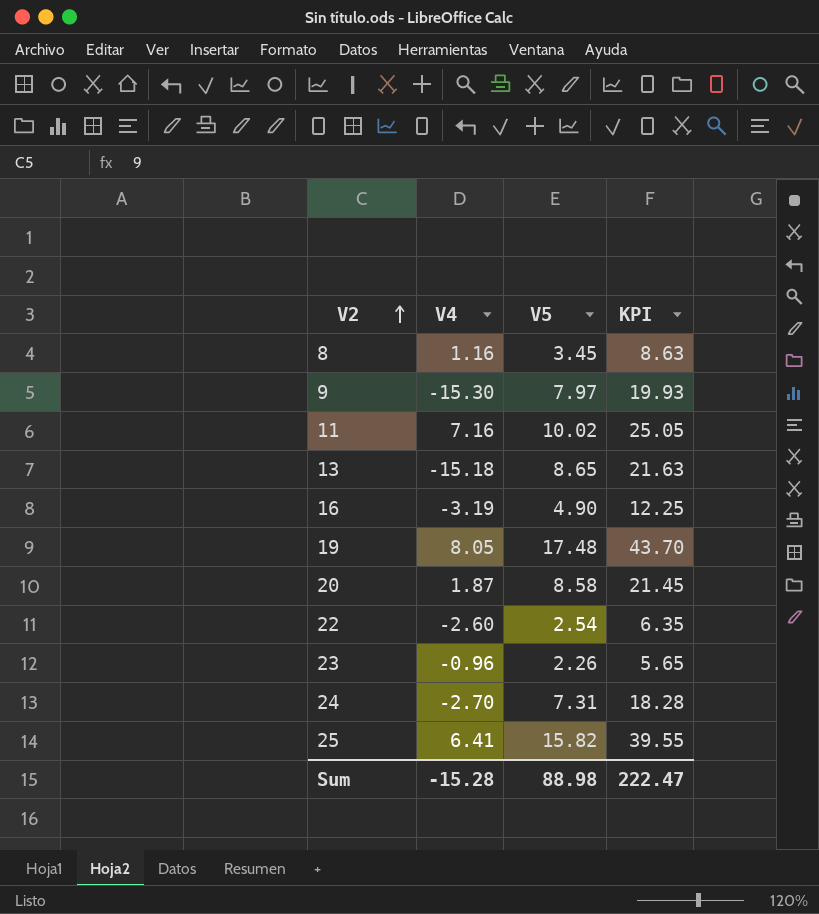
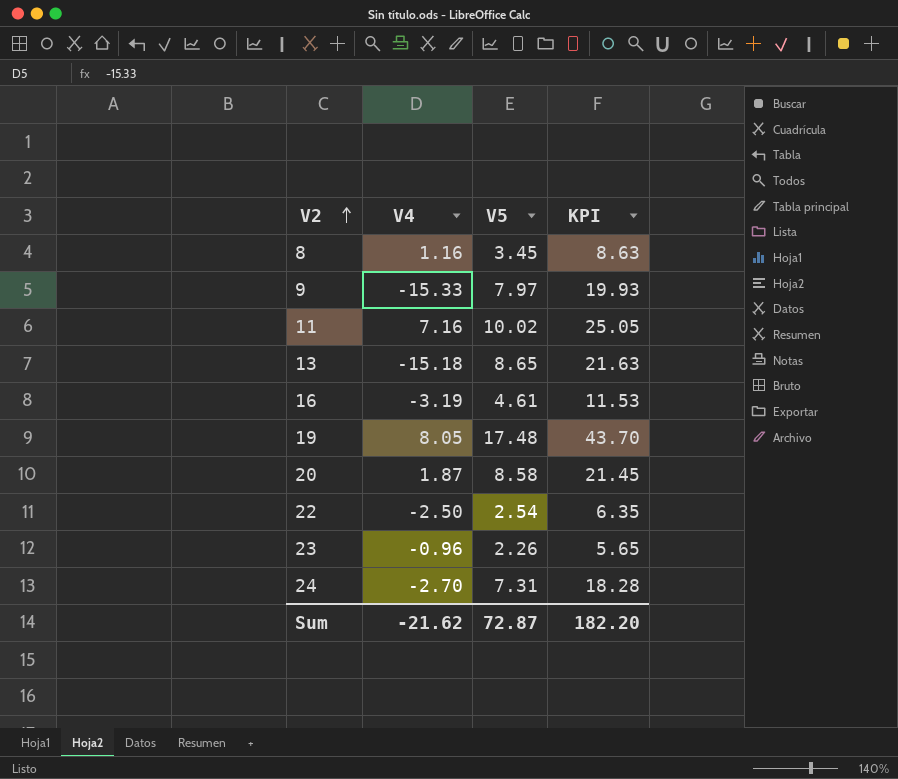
row 25: 6.41 | 15.82 | 39.55 -> none
9 | V4: -15.30 -> -15.33
16 | V5: 4.90 -> 4.61
16 | KPI: 12.25 -> 11.53
22 | V4: -2.60 -> -2.50
Sum | V4: -15.28 -> -21.62
Sum | V5: 88.98 -> 72.87
Sum | KPI: 222.47 -> 182.20

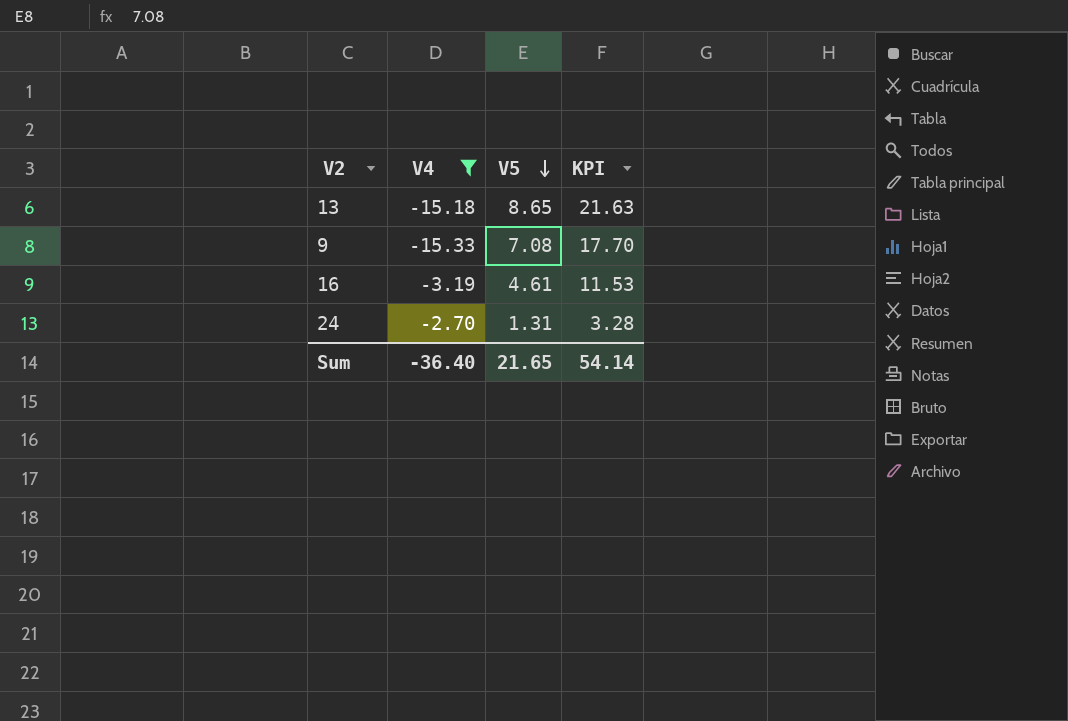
filter: none -> V4 <= -2.70
row order: V2 ascending -> V5 descending
9 | V5: 7.97 -> 7.08
9 | KPI: 19.93 -> 17.70
24 | V5: 7.31 -> 1.31
24 | KPI: 18.28 -> 3.28
Sum | V4: -21.62 -> -36.40
Sum | V5: 72.87 -> 21.65
Sum | KPI: 182.20 -> 54.14

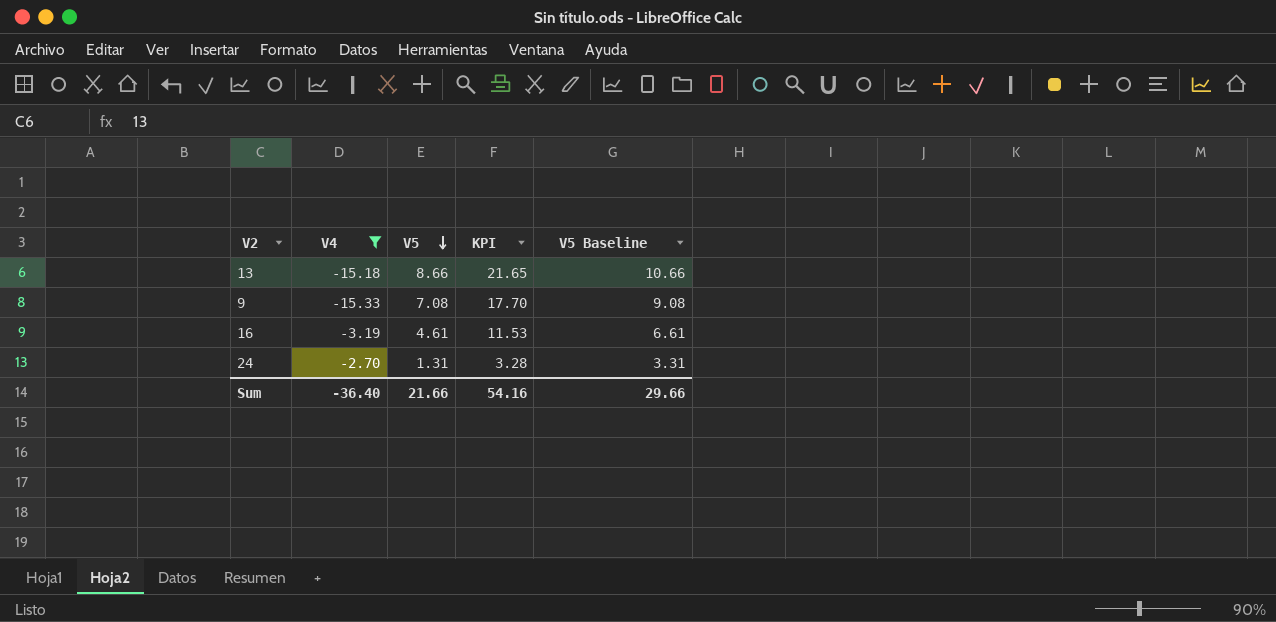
column V5 Baseline | formula: none -> [V5] + 2
13 | V5: 8.65 -> 8.66
13 | KPI: 21.63 -> 21.65
Sum | V5: 21.65 -> 21.66
Sum | KPI: 54.14 -> 54.16

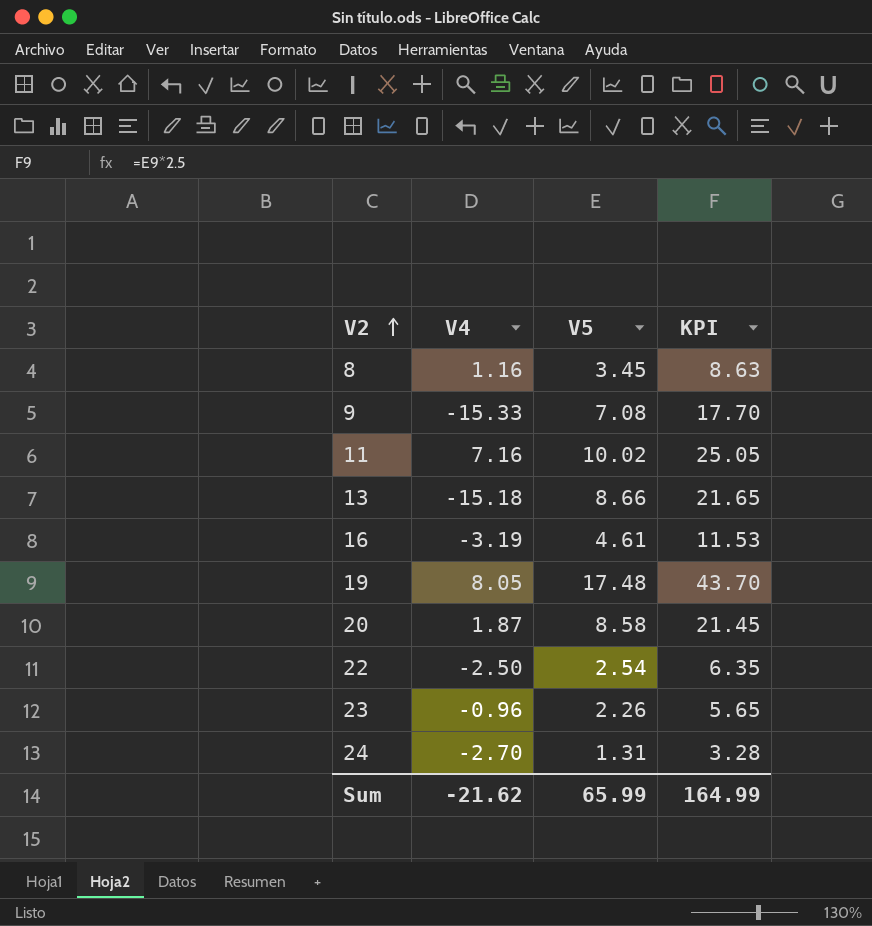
filter: V4 <= -2.70 -> none
row order: V5 descending -> V2 ascending
column V5 Baseline | formula: [V5] + 2 -> none
Sum | V4: -36.40 -> -21.62
Sum | V5: 21.66 -> 65.99
Sum | KPI: 54.16 -> 164.99

